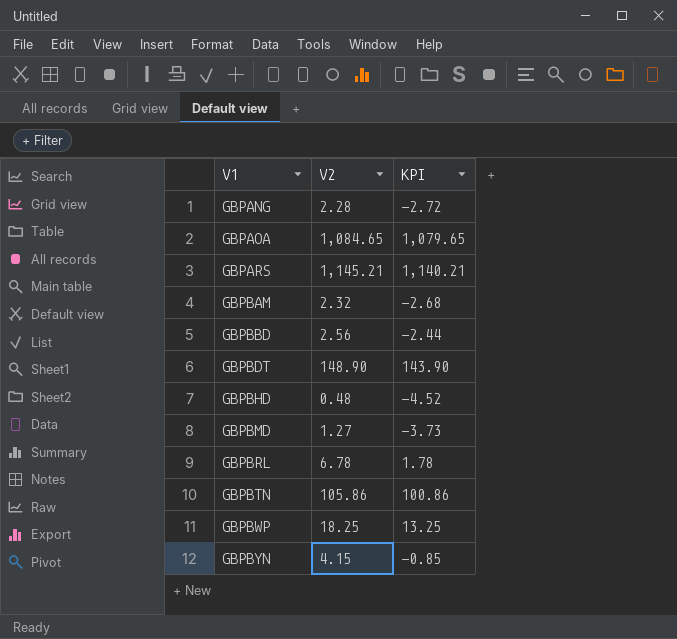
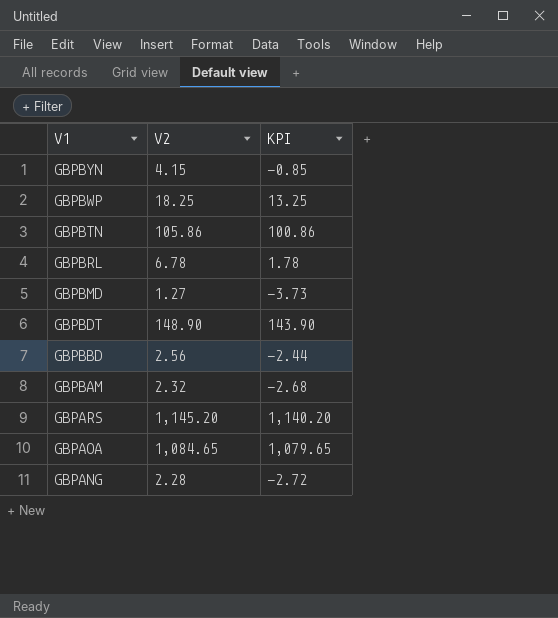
row order: V1 ascending -> V1 descending
row GBPBHD: 0.48 | -4.52 -> none
GBPARS | V2: 1,145.21 -> 1,145.20
GBPARS | KPI: 1,140.21 -> 1,140.20

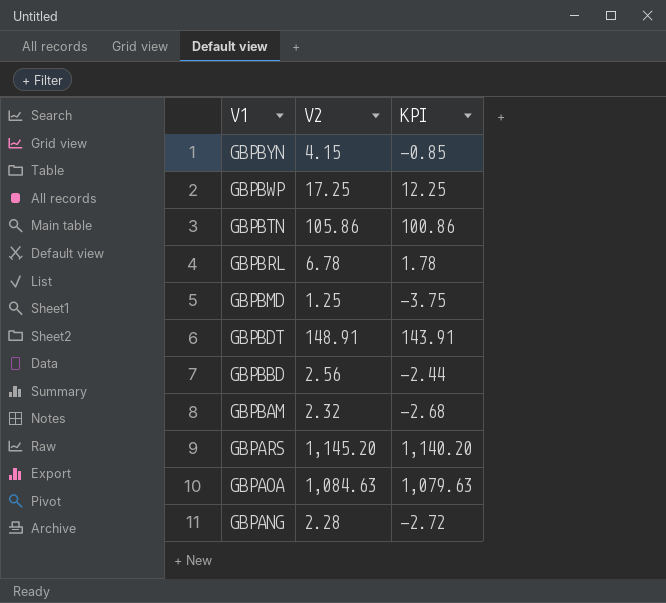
GBPBWP | V2: 18.25 -> 17.25
GBPBWP | KPI: 13.25 -> 12.25
GBPBMD | V2: 1.27 -> 1.25
GBPBMD | KPI: -3.73 -> -3.75
GBPBDT | V2: 148.90 -> 148.91
GBPBDT | KPI: 143.90 -> 143.91
GBPAOA | V2: 1,084.65 -> 1,084.63
GBPAOA | KPI: 1,079.65 -> 1,079.63

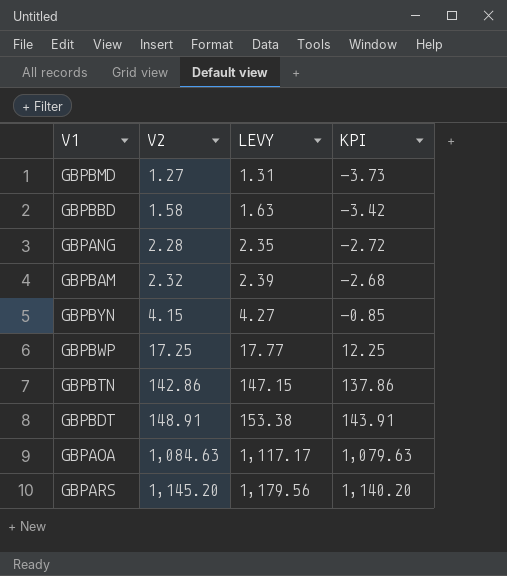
row order: V1 descending -> V2 ascending
column LEVY | formula: none -> [V2] * 1.03
row GBPBRL: 6.78 | 1.78 -> none
GBPBMD | V2: 1.25 -> 1.27
GBPBMD | KPI: -3.75 -> -3.73
GBPBBD | V2: 2.56 -> 1.58
GBPBBD | KPI: -2.44 -> -3.42
GBPBTN | V2: 105.86 -> 142.86
GBPBTN | KPI: 100.86 -> 137.86

